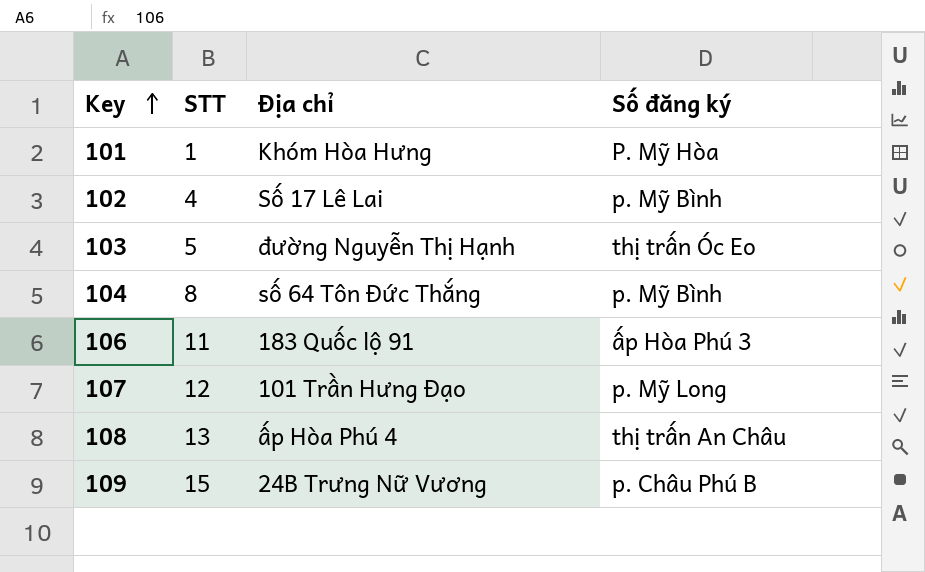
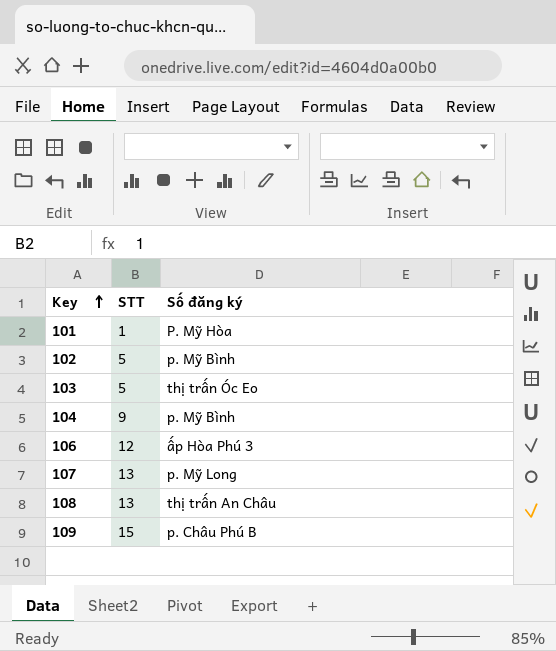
column Địa chỉ | position: 3 -> none
102 | STT: 4 -> 5
104 | STT: 8 -> 9
106 | STT: 11 -> 12
107 | STT: 12 -> 13

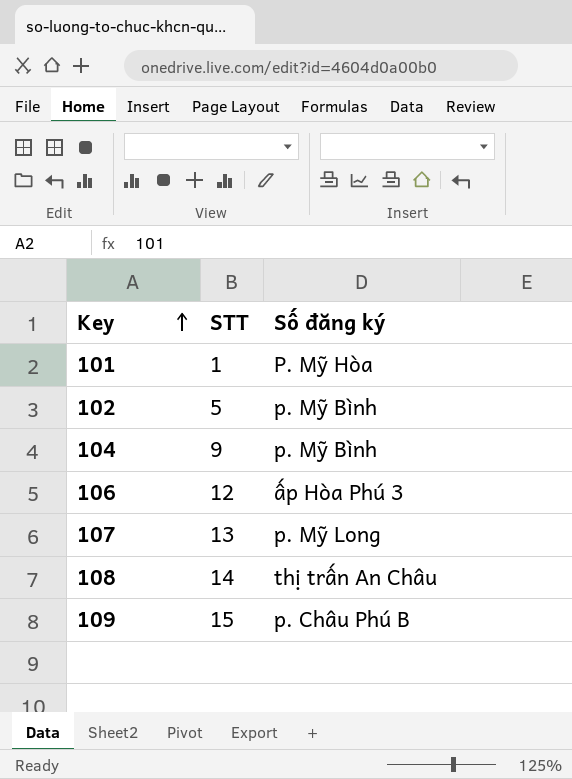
row 103: 5 | thị trấn Óc Eo -> none
108 | STT: 13 -> 14

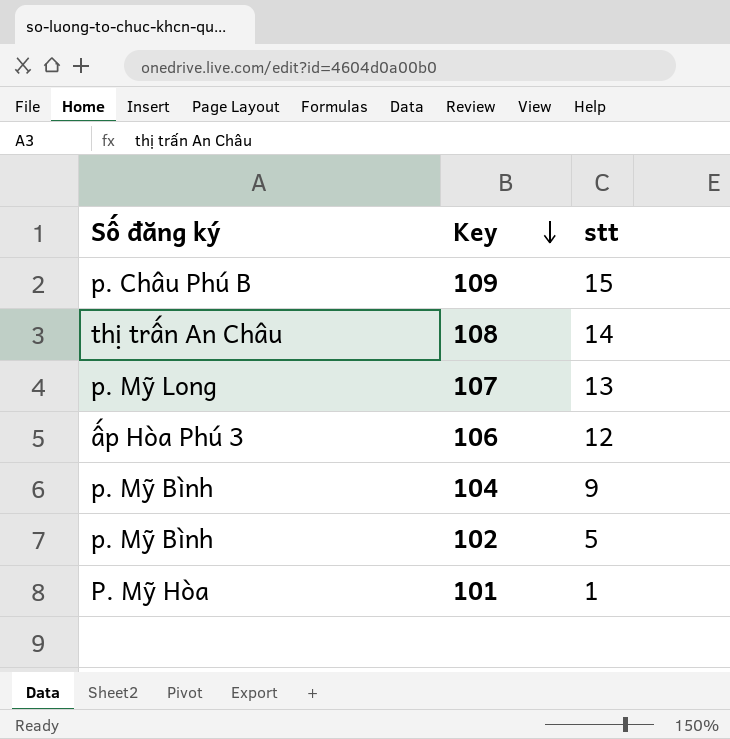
row order: Key ascending -> Key descending
column Số đăng ký | position: 3 -> 1
column name: STT -> stt

